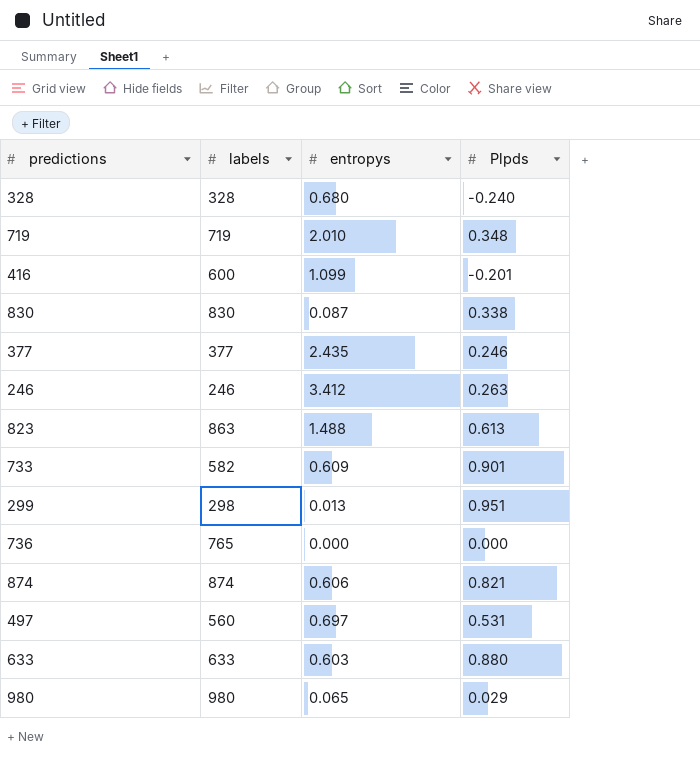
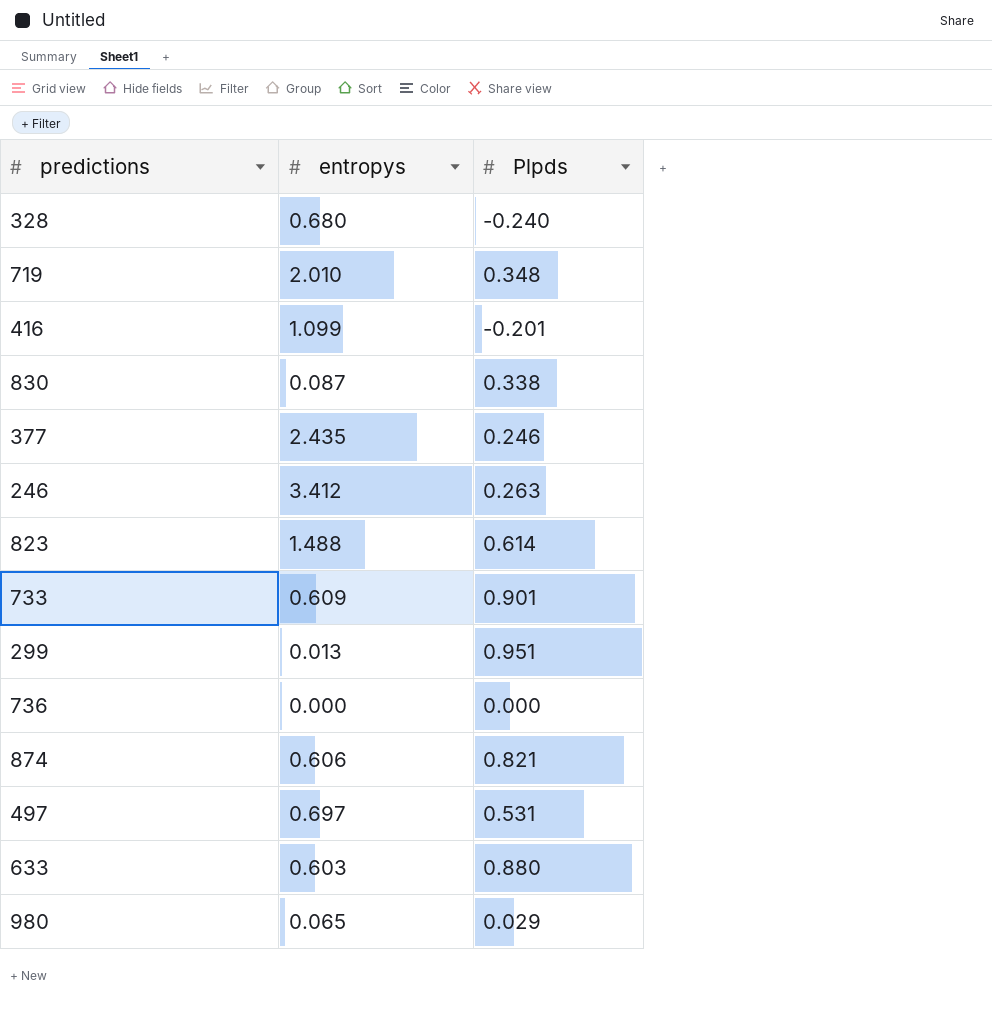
column labels | position: 2 -> none
823 | Plpds: 0.613 -> 0.614

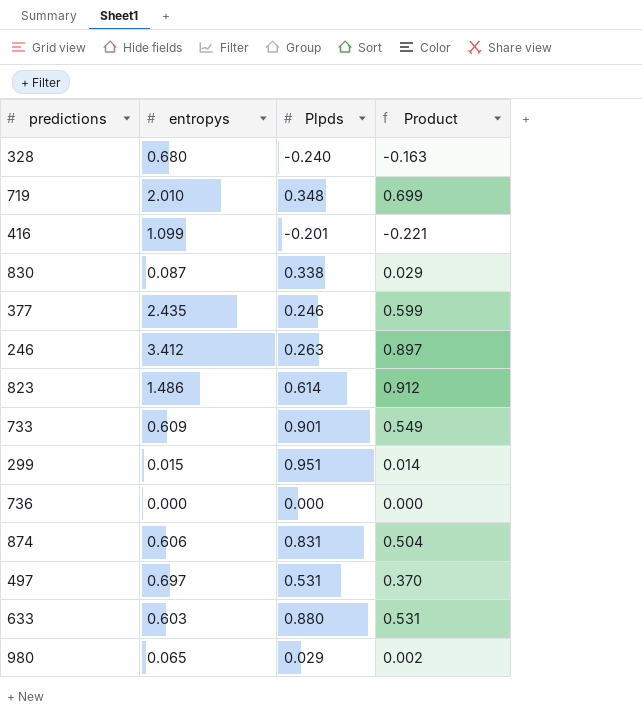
column Product | formula: none -> [entropys] * [Plpds]
823 | entropys: 1.488 -> 1.486
299 | entropys: 0.013 -> 0.015
874 | Plpds: 0.821 -> 0.831

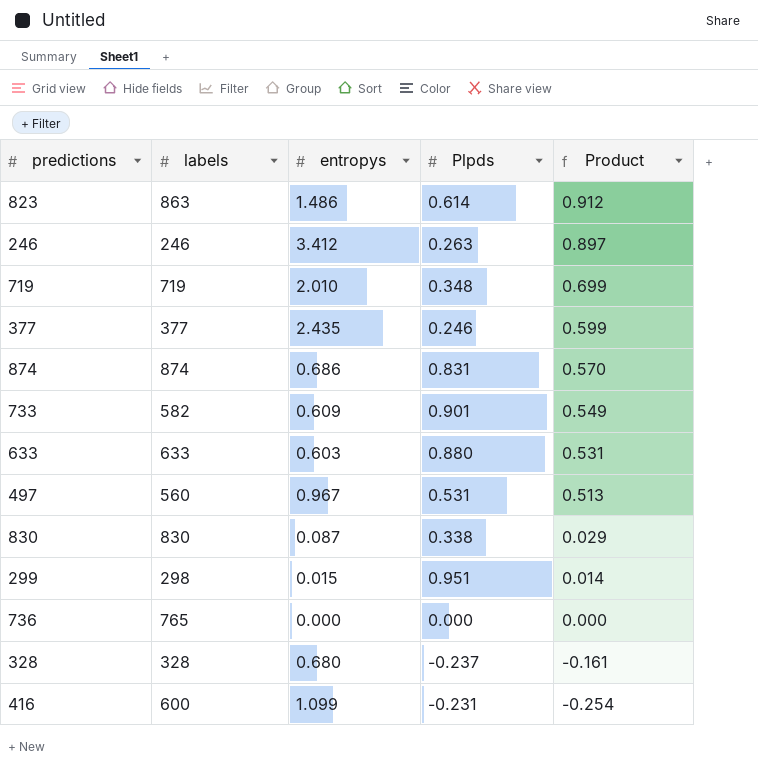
row order: none -> Product descending
column labels | position: none -> 2
row 980: 0.065 | 0.029 | 0.002 -> none
874 | entropys: 0.606 -> 0.686
874 | Product: 0.504 -> 0.570
497 | entropys: 0.697 -> 0.967
497 | Product: 0.370 -> 0.513
328 | Plpds: -0.240 -> -0.237
328 | Product: -0.163 -> -0.161
416 | Plpds: -0.201 -> -0.231
416 | Product: -0.221 -> -0.254

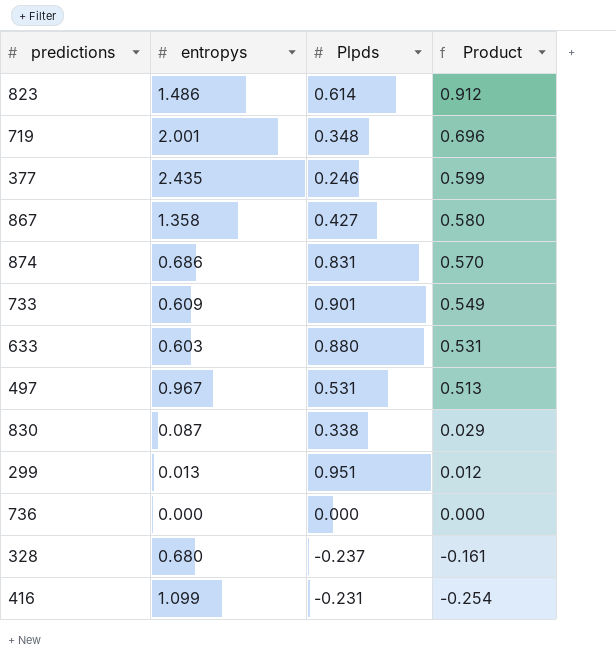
column labels | position: 2 -> none
row 246: 246 | 3.412 | 0.263 | 0.897 -> none
719 | entropys: 2.010 -> 2.001
719 | Product: 0.699 -> 0.696
row 867: none -> 1.358 | 0.427 | 0.580
299 | entropys: 0.015 -> 0.013
299 | Product: 0.014 -> 0.012

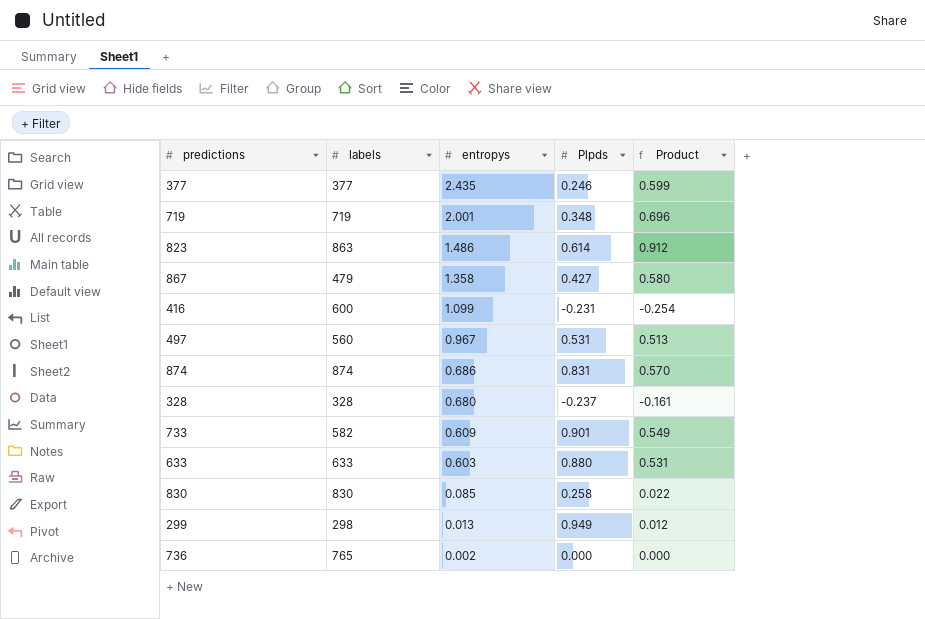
row order: Product descending -> entropys descending
column labels | position: none -> 2
830 | entropys: 0.087 -> 0.085
830 | Plpds: 0.338 -> 0.258
830 | Product: 0.029 -> 0.022
299 | Plpds: 0.951 -> 0.949
736 | entropys: 0.000 -> 0.002

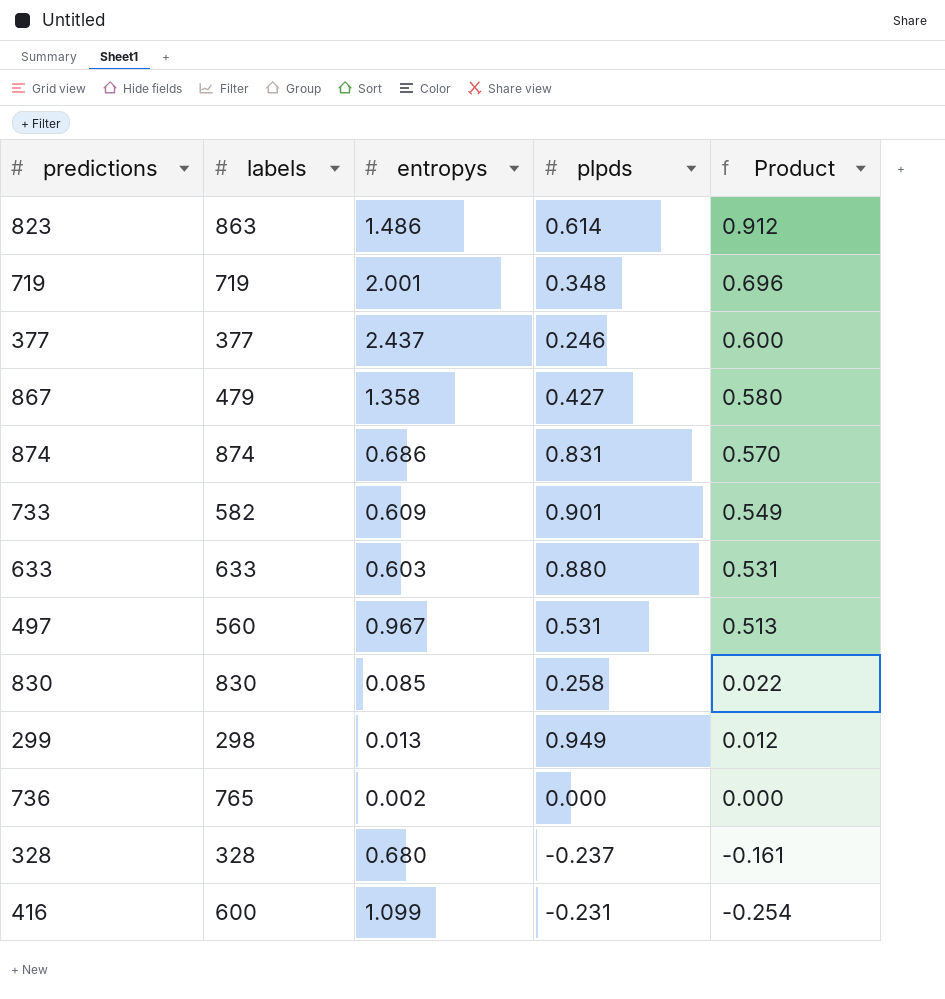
row order: entropys descending -> Product descending
column name: Plpds -> plpds
377 | entropys: 2.435 -> 2.437
377 | Product: 0.599 -> 0.600

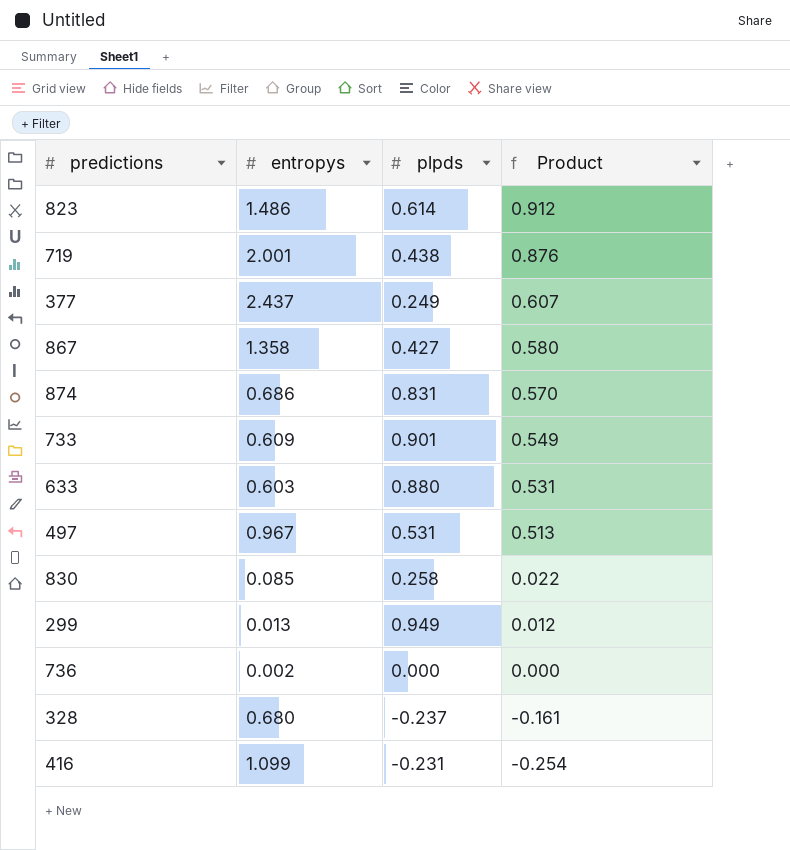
column labels | position: 2 -> none
719 | plpds: 0.348 -> 0.438
719 | Product: 0.696 -> 0.876
377 | plpds: 0.246 -> 0.249
377 | Product: 0.600 -> 0.607

